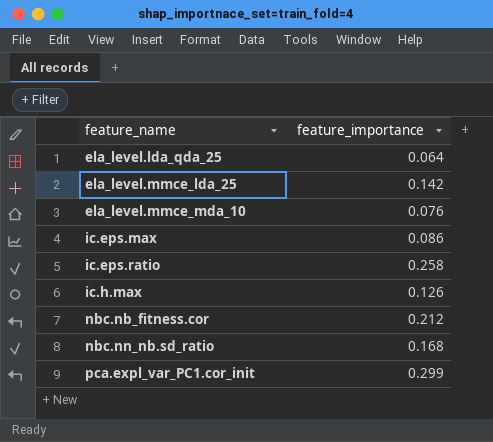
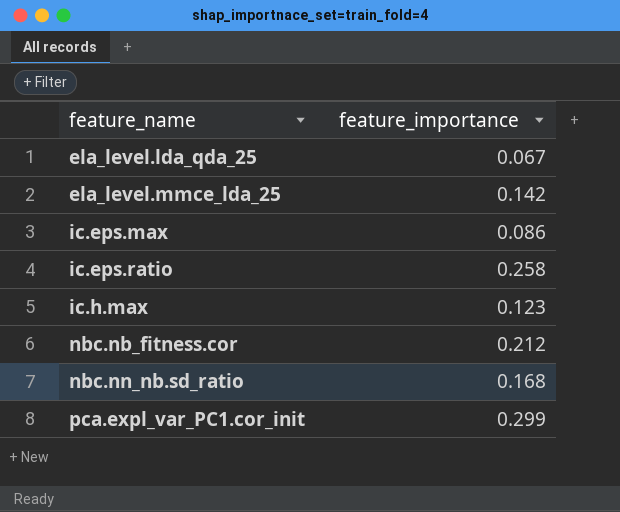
row ela_level.mmce_mda_10: 0.076 -> none
ela_level.lda_qda_25 | feature_importance: 0.064 -> 0.067
ic.h.max | feature_importance: 0.126 -> 0.123

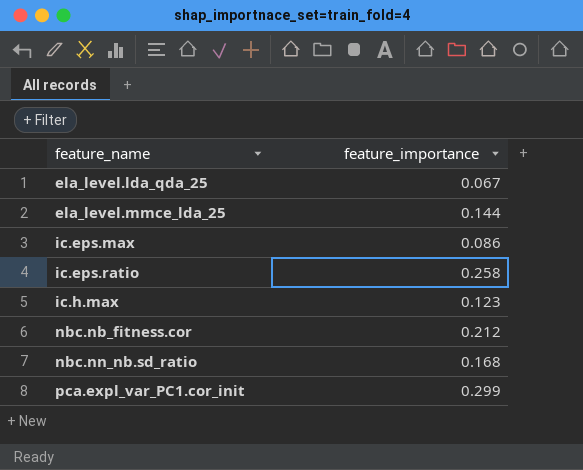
ela_level.mmce_lda_25 | feature_importance: 0.142 -> 0.144

